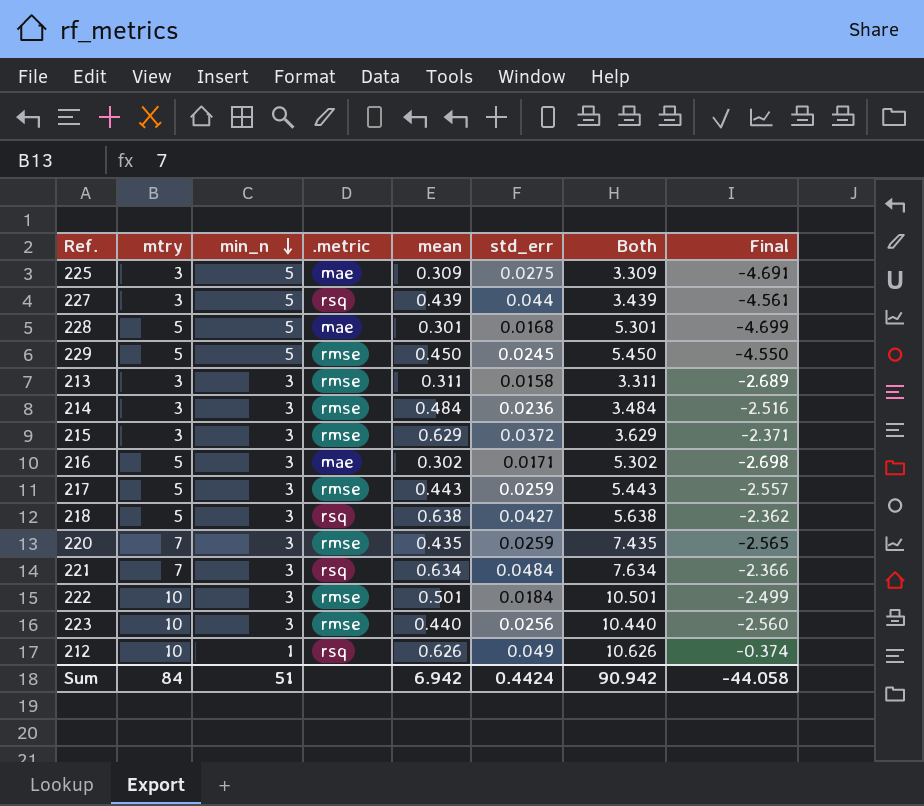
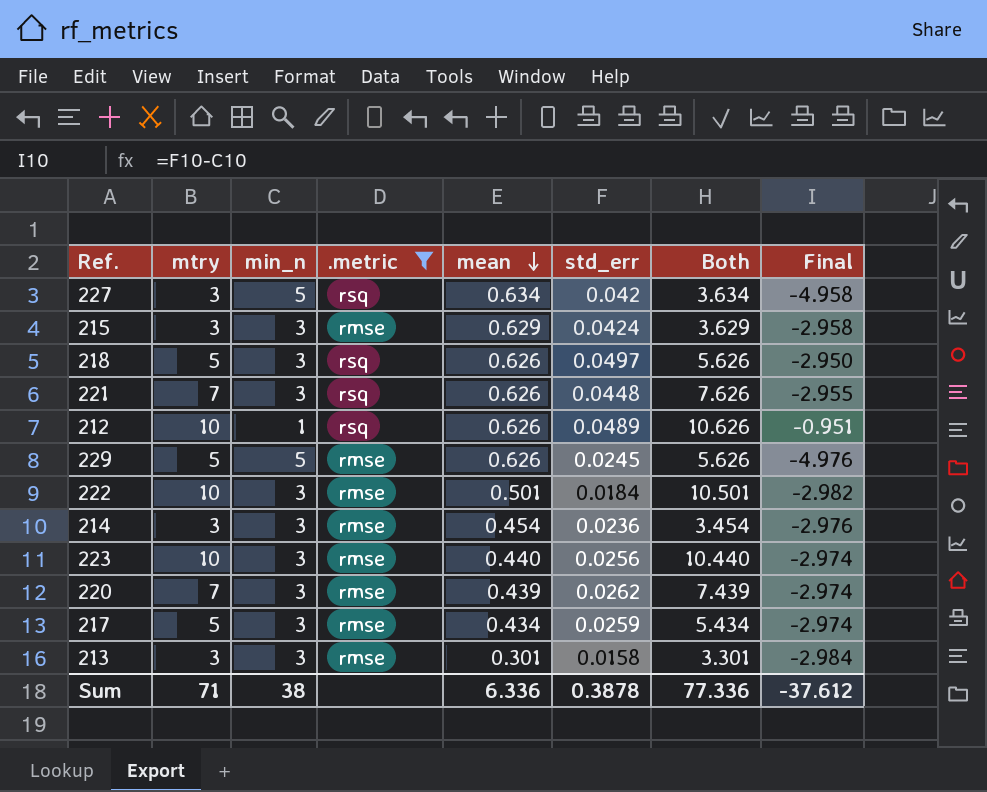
filter: none -> .metric != mae
row order: min_n descending -> mean descending
column Final | formula: [mean] - [min_n] -> [std_err] - [min_n]
227 | mean: 0.439 -> 0.634
227 | std_err: 0.044 -> 0.042
227 | Both: 3.439 -> 3.634
215 | std_err: 0.0372 -> 0.0424
218 | mean: 0.638 -> 0.626
218 | std_err: 0.0427 -> 0.0497
218 | Both: 5.638 -> 5.626
221 | mean: 0.634 -> 0.626
221 | std_err: 0.0484 -> 0.0448
221 | Both: 7.634 -> 7.626
212 | std_err: 0.049 -> 0.0489
229 | mean: 0.450 -> 0.626
229 | Both: 5.450 -> 5.626
214 | mean: 0.484 -> 0.454
214 | Both: 3.484 -> 3.454
220 | mean: 0.435 -> 0.439
220 | std_err: 0.0259 -> 0.0262
220 | Both: 7.435 -> 7.439
217 | mean: 0.443 -> 0.434
217 | Both: 5.443 -> 5.434
213 | mean: 0.311 -> 0.301
213 | Both: 3.311 -> 3.301
Sum | mtry: 84 -> 71
Sum | min_n: 51 -> 38
Sum | mean: 6.942 -> 6.336
Sum | std_err: 0.4424 -> 0.3878
Sum | Both: 90.942 -> 77.336
Sum | Final: -44.058 -> -37.612

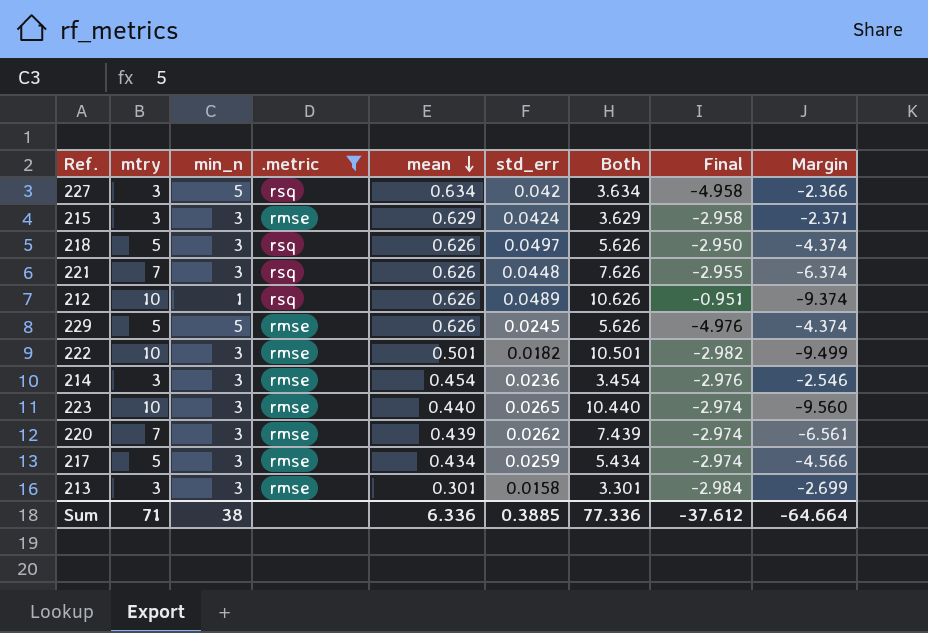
column Margin | formula: none -> [mean] - [mtry]
222 | std_err: 0.0184 -> 0.0182
223 | std_err: 0.0256 -> 0.0265
Sum | std_err: 0.3878 -> 0.3885

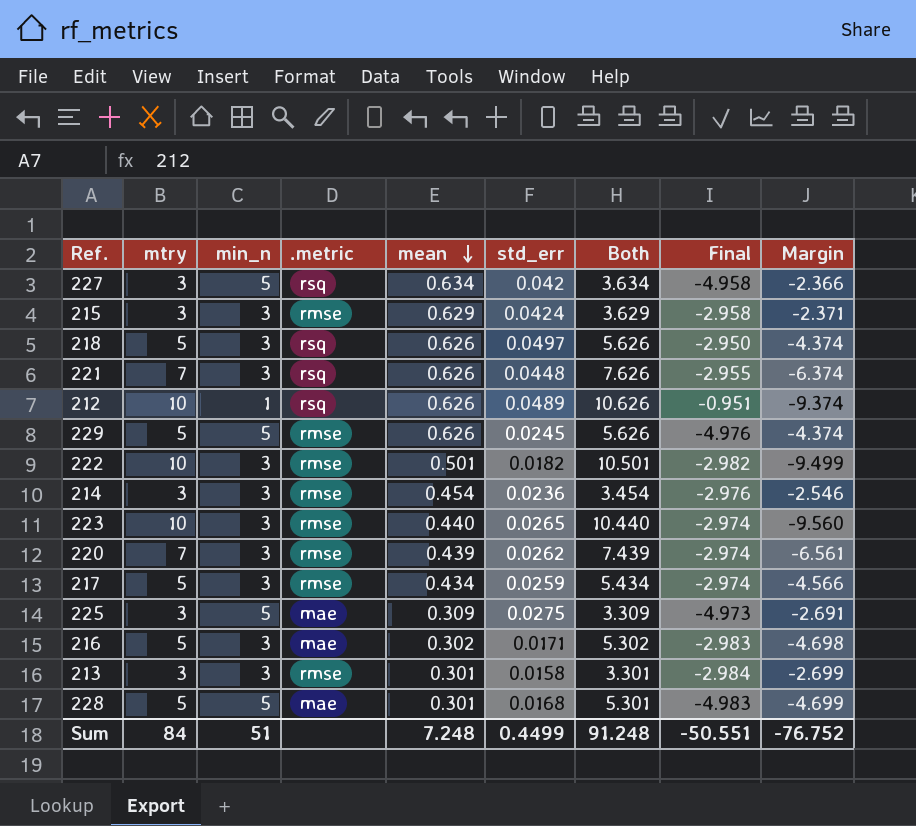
filter: .metric != mae -> none
Sum | mtry: 71 -> 84
Sum | min_n: 38 -> 51
Sum | mean: 6.336 -> 7.248
Sum | std_err: 0.3885 -> 0.4499
Sum | Both: 77.336 -> 91.248
Sum | Final: -37.612 -> -50.551
Sum | Margin: -64.664 -> -76.752

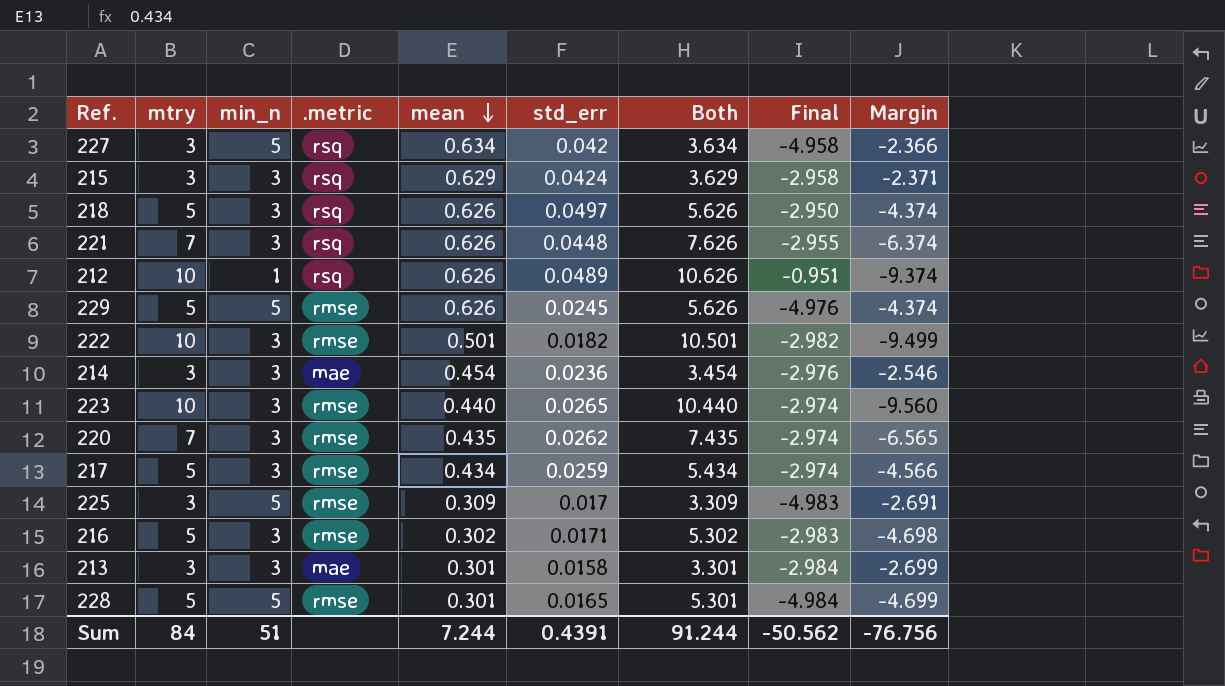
215 | .metric: rmse -> rsq
214 | .metric: rmse -> mae
220 | mean: 0.439 -> 0.435
220 | Both: 7.439 -> 7.435
220 | Margin: -6.561 -> -6.565
225 | .metric: mae -> rmse
225 | std_err: 0.0275 -> 0.017
225 | Final: -4.973 -> -4.983
216 | .metric: mae -> rmse
213 | .metric: rmse -> mae
228 | .metric: mae -> rmse
228 | std_err: 0.0168 -> 0.0165
228 | Final: -4.983 -> -4.984
Sum | mean: 7.248 -> 7.244
Sum | std_err: 0.4499 -> 0.4391
Sum | Both: 91.248 -> 91.244
Sum | Final: -50.551 -> -50.562
Sum | Margin: -76.752 -> -76.756

